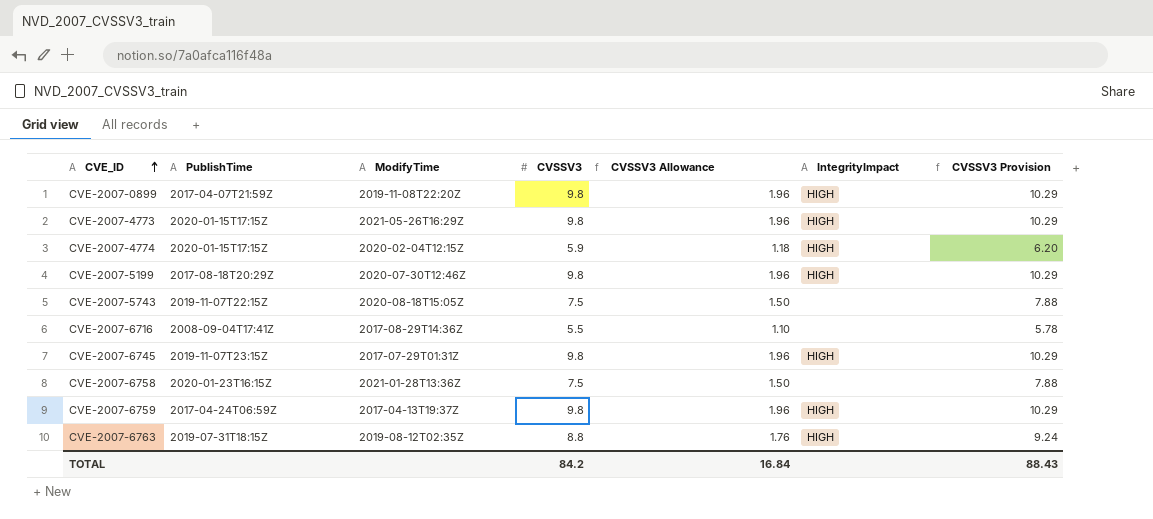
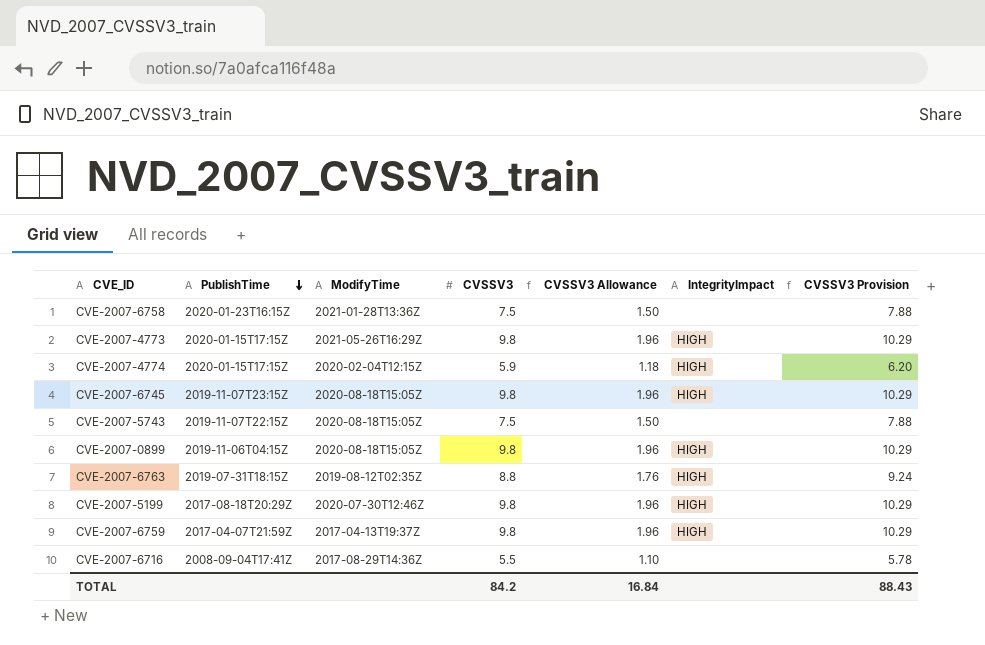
row order: CVE_ID ascending -> PublishTime descending
CVE-2007-6745 | ModifyTime: 2017-07-29T01:31Z -> 2020-08-18T15:05Z
CVE-2007-0899 | PublishTime: 2017-04-07T21:59Z -> 2019-11-06T04:15Z
CVE-2007-0899 | ModifyTime: 2019-11-08T22:20Z -> 2020-08-18T15:05Z
CVE-2007-6759 | PublishTime: 2017-04-24T06:59Z -> 2017-04-07T21:59Z

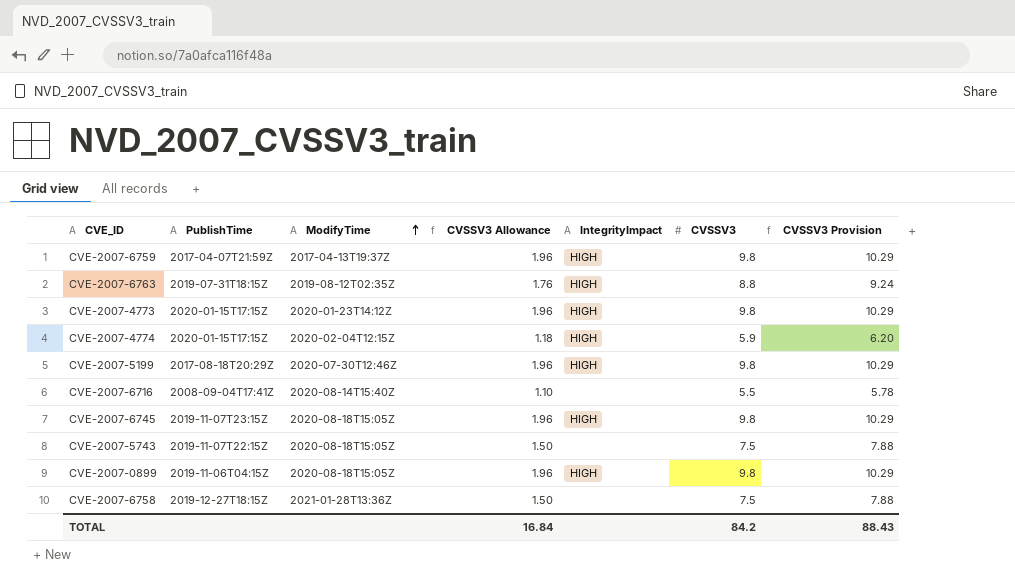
row order: PublishTime descending -> ModifyTime ascending
column CVSSV3 | position: 4 -> 6
CVE-2007-4773 | ModifyTime: 2021-05-26T16:29Z -> 2020-01-23T14:12Z
CVE-2007-6716 | ModifyTime: 2017-08-29T14:36Z -> 2020-08-14T15:40Z
CVE-2007-6758 | PublishTime: 2020-01-23T16:15Z -> 2019-12-27T18:15Z

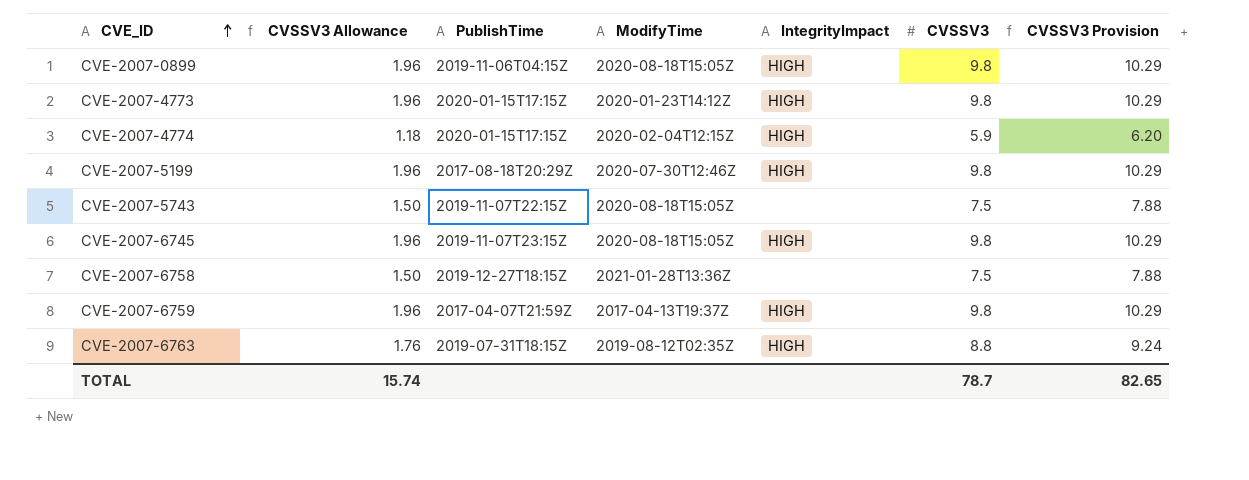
row order: ModifyTime ascending -> CVE_ID ascending
column CVSSV3 Allowance | position: 4 -> 2
row CVE-2007-6716: 2008-09-04T17:41Z | 2020-08-14T15:40Z | 1.10 | none | 5.5 | 5.78 -> none
TOTAL | CVSSV3 Allowance: 16.84 -> 15.74
TOTAL | CVSSV3: 84.2 -> 78.7
TOTAL | CVSSV3 Provision: 88.43 -> 82.65

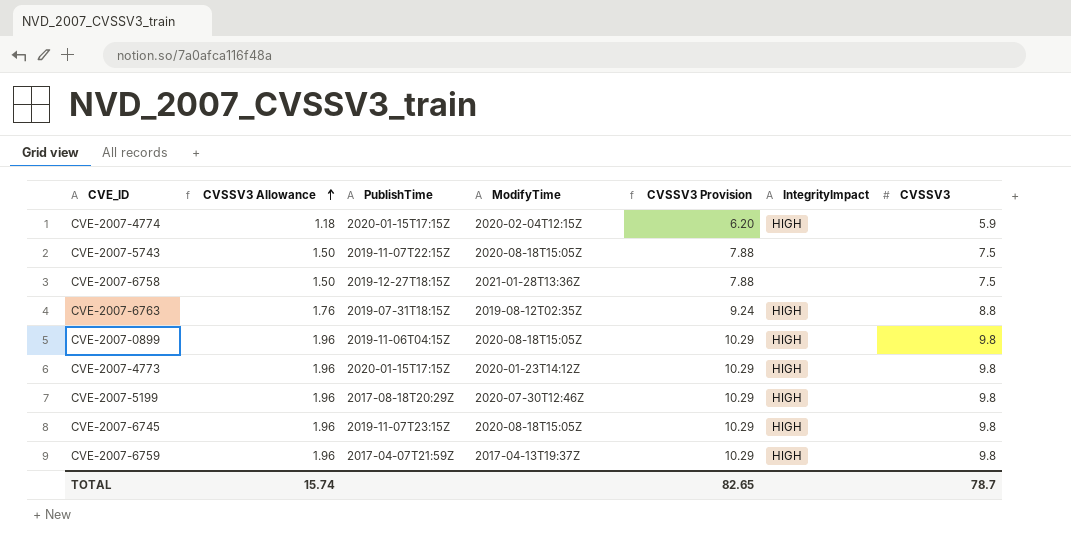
row order: CVE_ID ascending -> CVSSV3 Allowance ascending
column CVSSV3 Provision | position: 7 -> 5

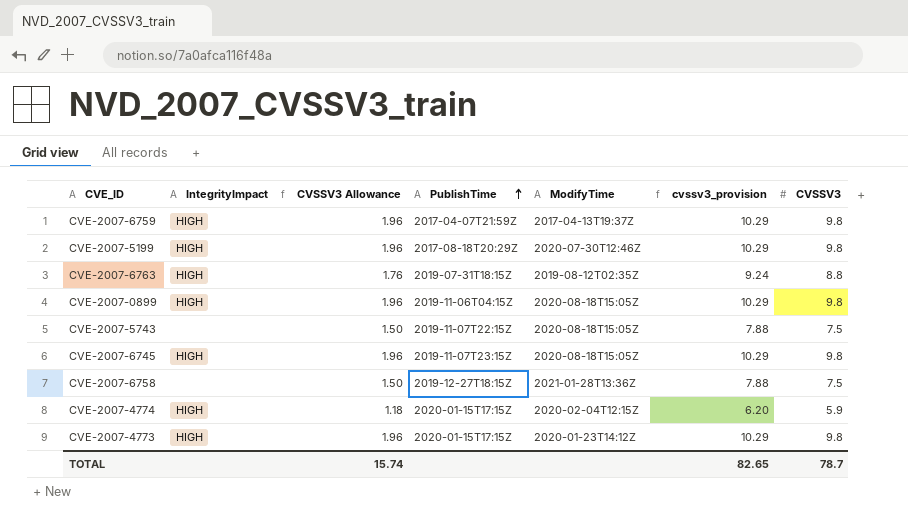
row order: CVSSV3 Allowance ascending -> PublishTime ascending
column IntegrityImpact | position: 6 -> 2
column name: CVSSV3 Provision -> cvssv3_provision

